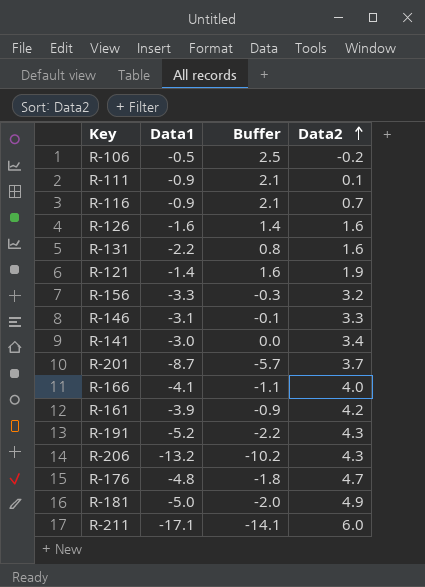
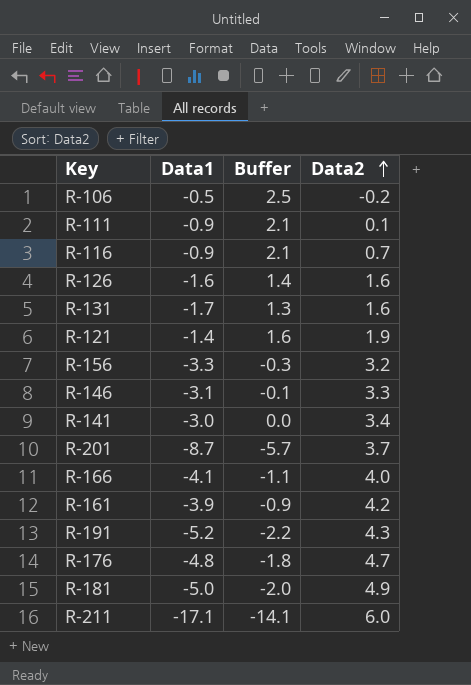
row R-206: -13.2 | -10.2 | 4.3 -> none
R-131 | Data1: -2.2 -> -1.7
R-131 | Buffer: 0.8 -> 1.3

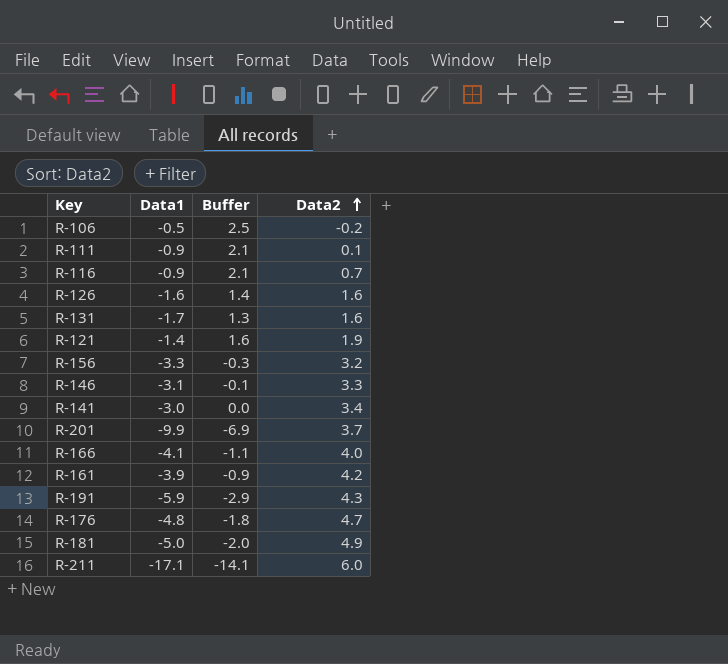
R-201 | Data1: -8.7 -> -9.9
R-201 | Buffer: -5.7 -> -6.9
R-191 | Data1: -5.2 -> -5.9
R-191 | Buffer: -2.2 -> -2.9

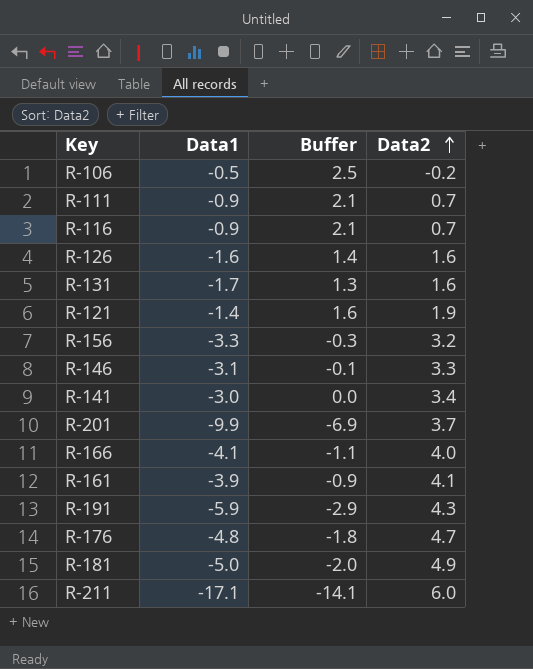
R-111 | Data2: 0.1 -> 0.7
R-161 | Data2: 4.2 -> 4.1

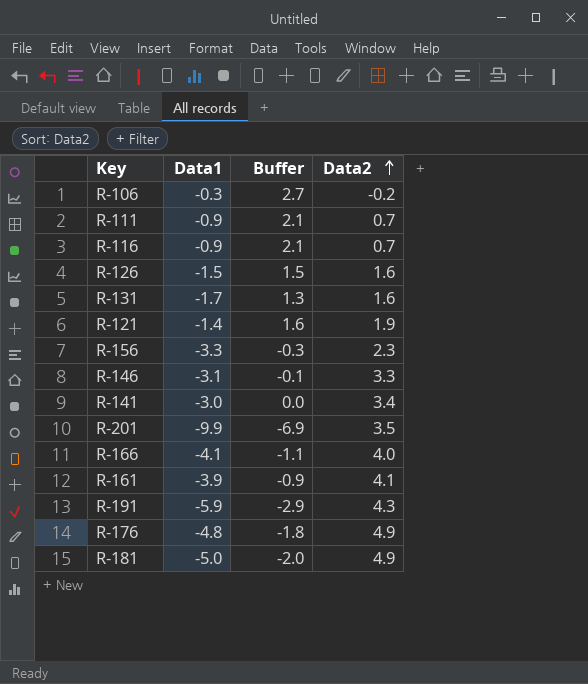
row R-211: -17.1 | -14.1 | 6.0 -> none
R-106 | Data1: -0.5 -> -0.3
R-106 | Buffer: 2.5 -> 2.7
R-126 | Data1: -1.6 -> -1.5
R-126 | Buffer: 1.4 -> 1.5
R-156 | Data2: 3.2 -> 2.3
R-201 | Data2: 3.7 -> 3.5
R-176 | Data2: 4.7 -> 4.9

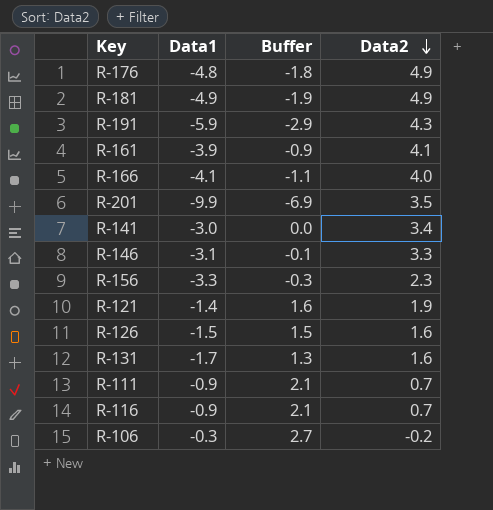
row order: Data2 ascending -> Data2 descending
R-181 | Data1: -5.0 -> -4.9
R-181 | Buffer: -2.0 -> -1.9

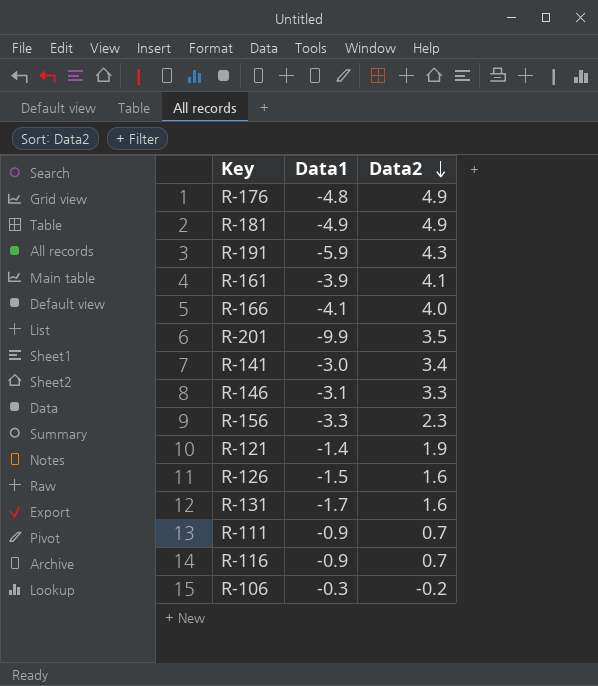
column Buffer | formula: [Data1] + 3 -> none

